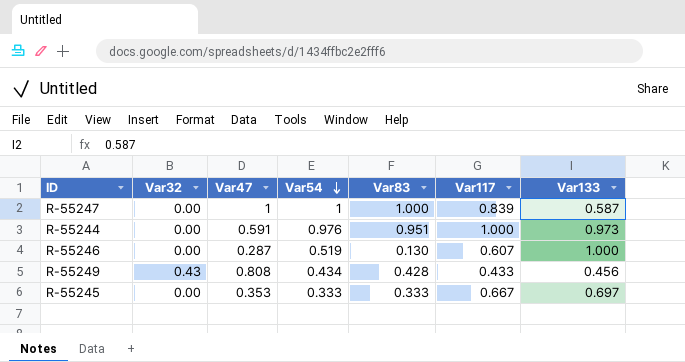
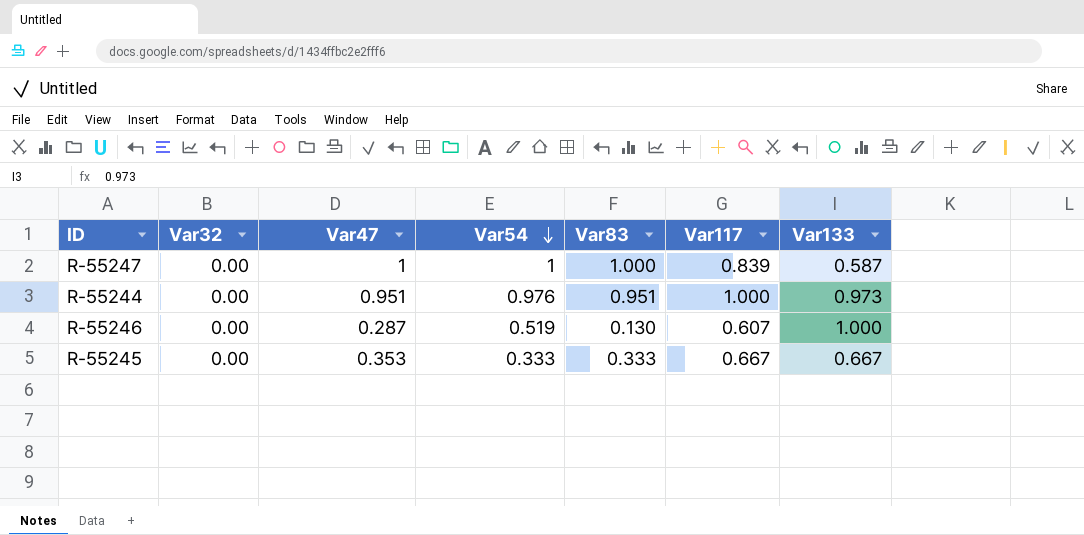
row R-55249: 0.43 | 0.808 | 0.434 | 0.428 | 0.433 | 0.456 -> none
R-55244 | Var47: 0.591 -> 0.951
R-55245 | Var133: 0.697 -> 0.667

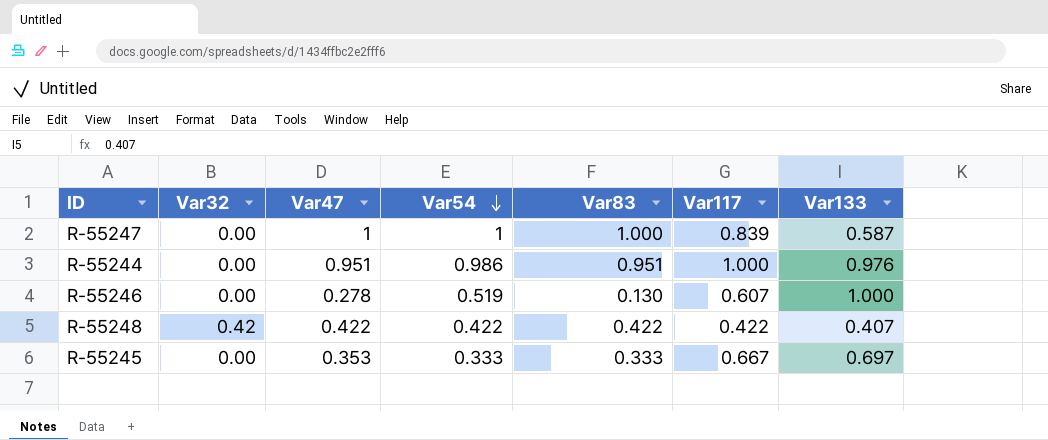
R-55244 | Var54: 0.976 -> 0.986
R-55244 | Var133: 0.973 -> 0.976
R-55246 | Var47: 0.287 -> 0.278
row R-55248: none -> 0.42 | 0.422 | 0.422 | 0.422 | 0.422 | 0.407
R-55245 | Var133: 0.667 -> 0.697

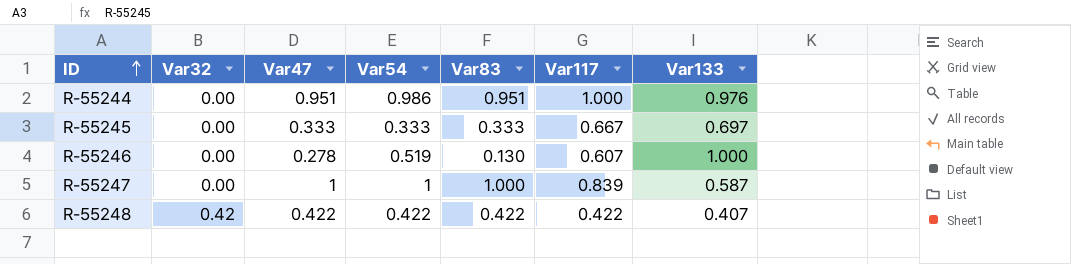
row order: Var54 descending -> ID ascending
R-55245 | Var47: 0.353 -> 0.333

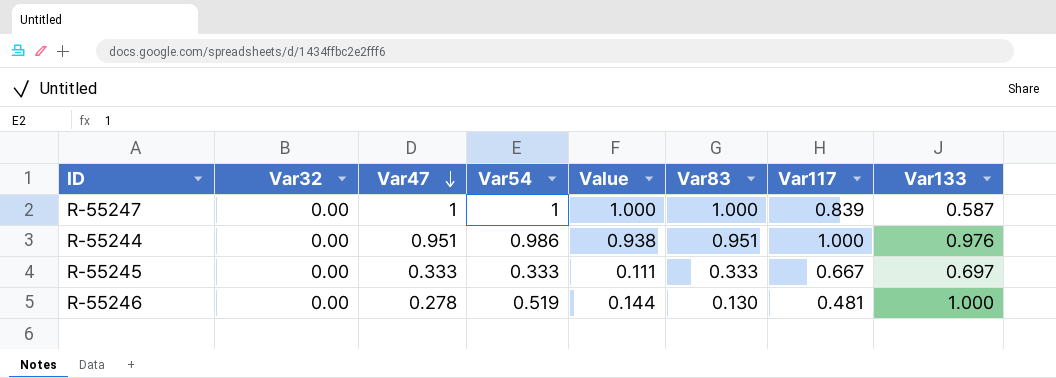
row order: ID ascending -> Var47 descending
column Value | formula: none -> [Var47] * [Var54]
row R-55248: 0.42 | 0.422 | 0.422 | 0.422 | 0.422 | 0.407 -> none
R-55246 | Var117: 0.607 -> 0.481

